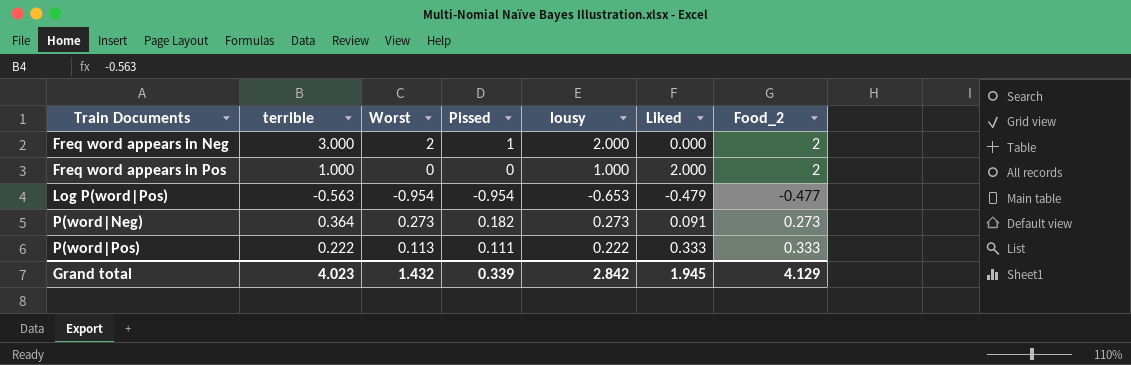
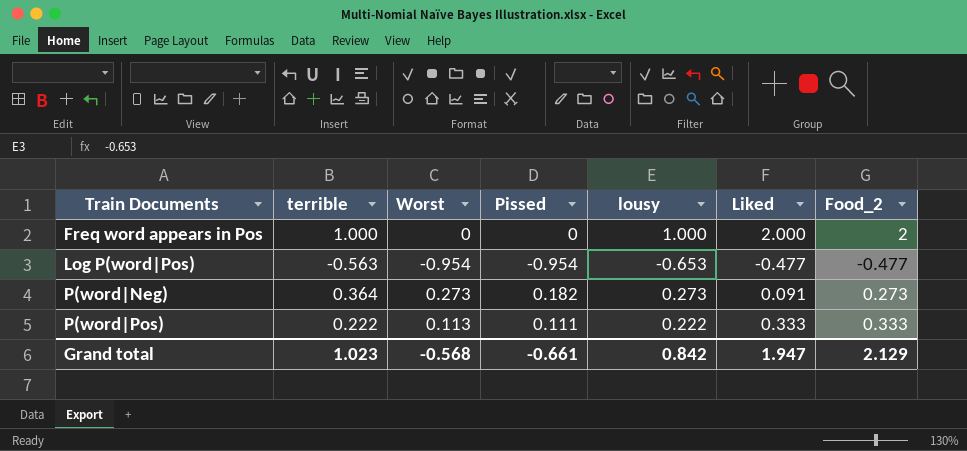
row Freq word appears in Neg: 3.000 | 2 | 1 | 2.000 | 0.000 | 2 -> none
Log P(word|Pos) | Liked: -0.479 -> -0.477
Grand total | terrible: 4.023 -> 1.023
Grand total | Worst: 1.432 -> -0.568
Grand total | Pissed: 0.339 -> -0.661
Grand total | lousy: 2.842 -> 0.842
Grand total | Liked: 1.945 -> 1.947
Grand total | Food_2: 4.129 -> 2.129

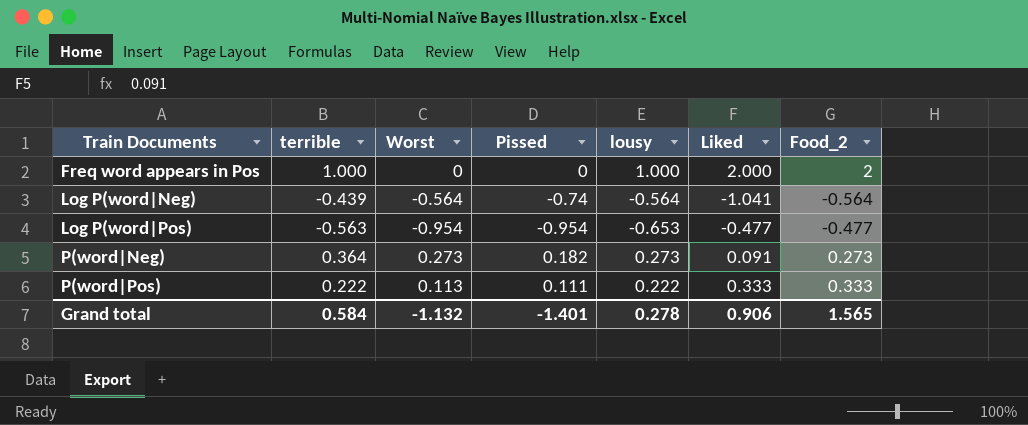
row Log P(word|Neg): none -> -0.439 | -0.564 | -0.74 | -0.564 | -1.041 | -0.564
Grand total | terrible: 1.023 -> 0.584
Grand total | Worst: -0.568 -> -1.132
Grand total | Pissed: -0.661 -> -1.401
Grand total | lousy: 0.842 -> 0.278
Grand total | Liked: 1.947 -> 0.906
Grand total | Food_2: 2.129 -> 1.565

